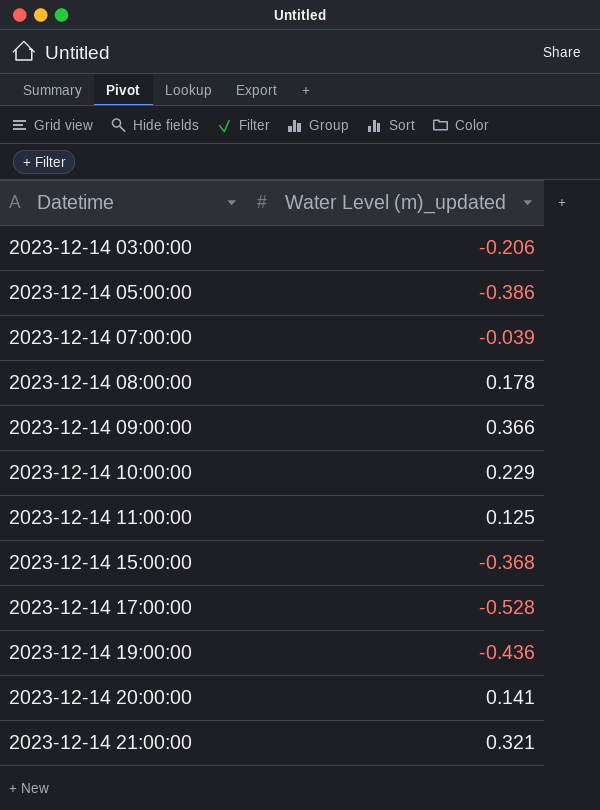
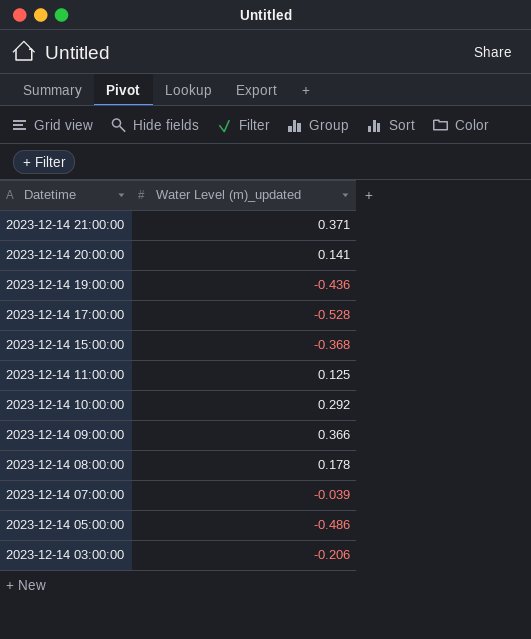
row order: Datetime ascending -> Datetime descending
2023-12-14 21:00:00 | Water Level (m)_updated: 0.321 -> 0.371
2023-12-14 10:00:00 | Water Level (m)_updated: 0.229 -> 0.292
2023-12-14 05:00:00 | Water Level (m)_updated: -0.386 -> -0.486

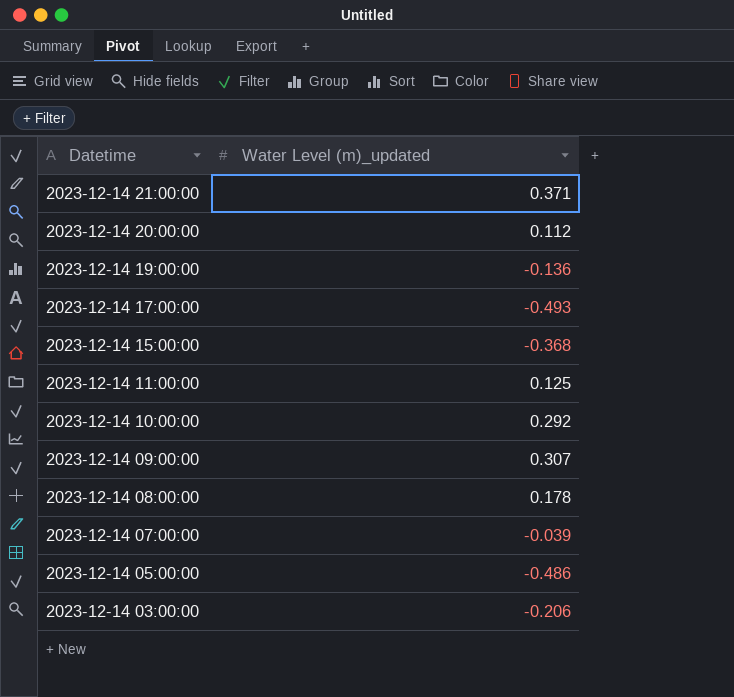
2023-12-14 20:00:00 | Water Level (m)_updated: 0.141 -> 0.112
2023-12-14 19:00:00 | Water Level (m)_updated: -0.436 -> -0.136
2023-12-14 17:00:00 | Water Level (m)_updated: -0.528 -> -0.493
2023-12-14 09:00:00 | Water Level (m)_updated: 0.366 -> 0.307

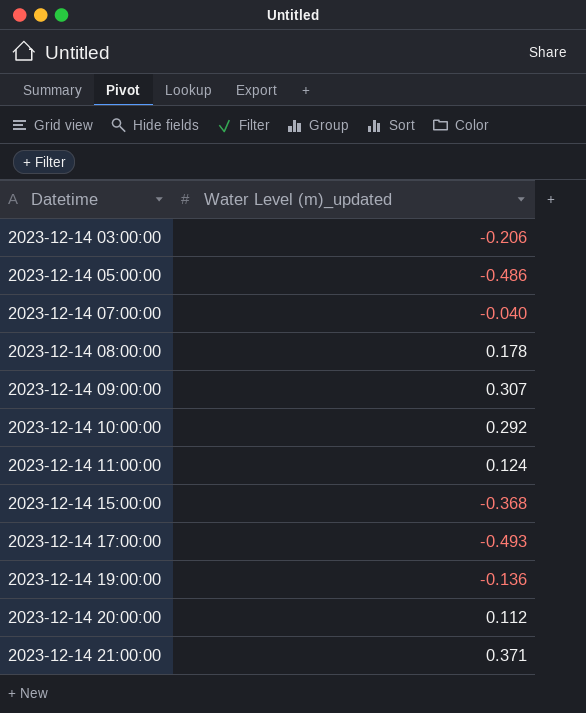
row order: Datetime descending -> Datetime ascending
2023-12-14 07:00:00 | Water Level (m)_updated: -0.039 -> -0.040
2023-12-14 11:00:00 | Water Level (m)_updated: 0.125 -> 0.124

